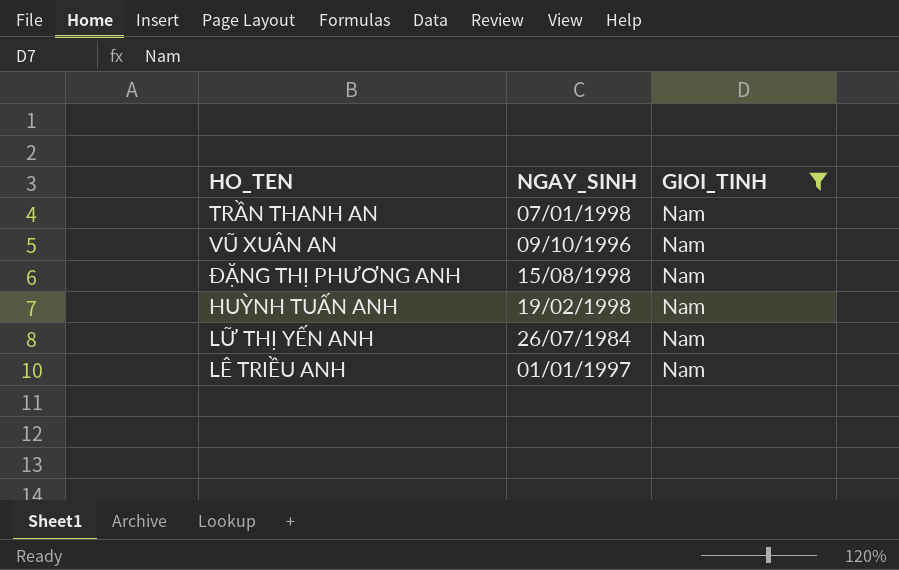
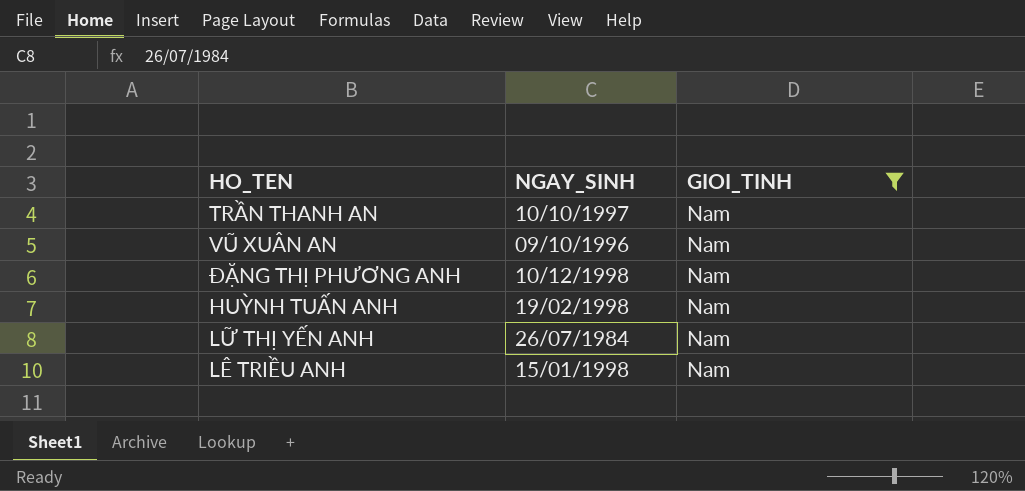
TRẦN THANH AN | NGAY_SINH: 07/01/1998 -> 10/10/1997
ĐẶNG THỊ PHƯƠNG ANH | NGAY_SINH: 15/08/1998 -> 10/12/1998
LÊ TRIỀU ANH | NGAY_SINH: 01/01/1997 -> 15/01/1998

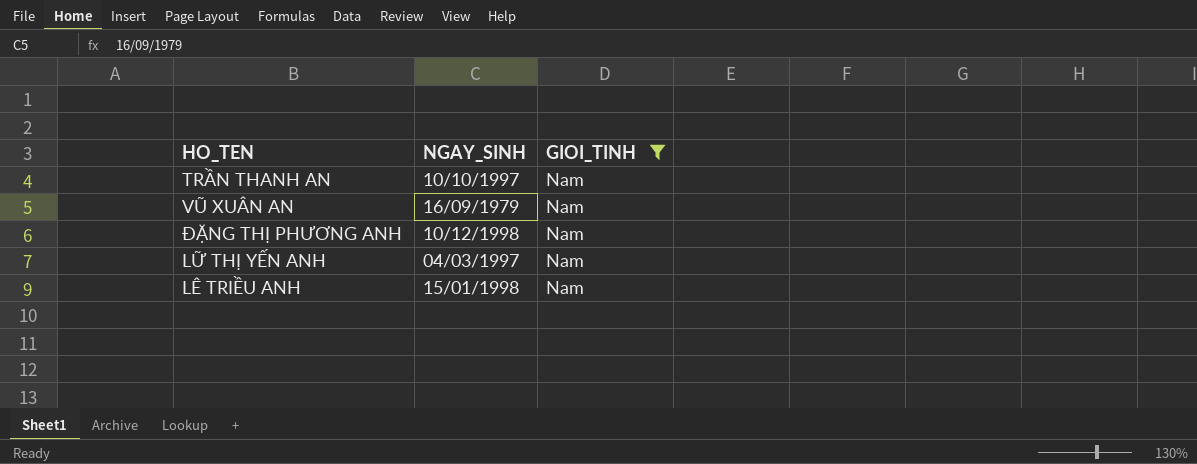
row HUỲNH TUẤN ANH: 19/02/1998 | Nam -> none
VŨ XUÂN AN | NGAY_SINH: 09/10/1996 -> 16/09/1979
LỮ THỊ YẾN ANH | NGAY_SINH: 26/07/1984 -> 04/03/1997

